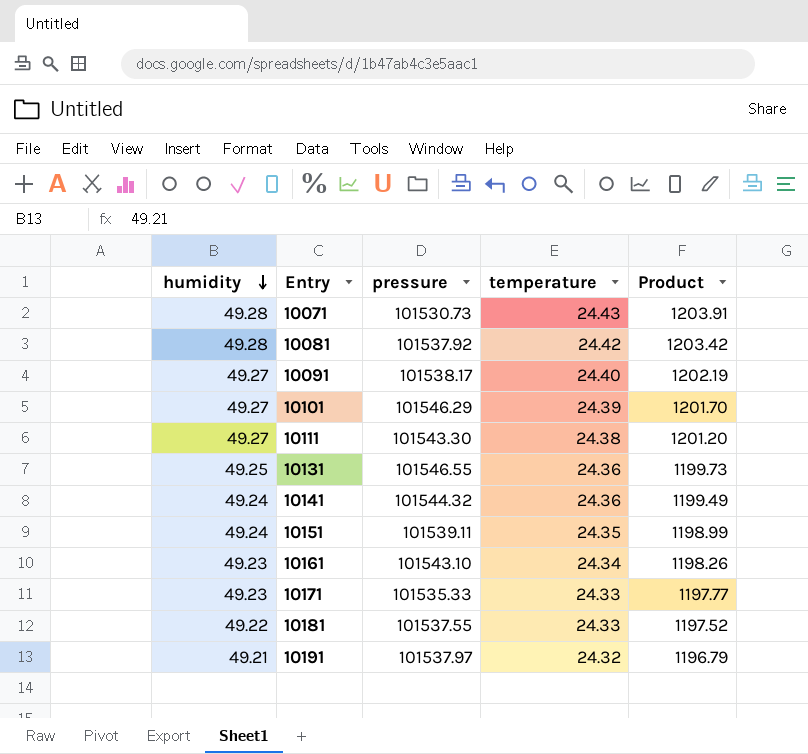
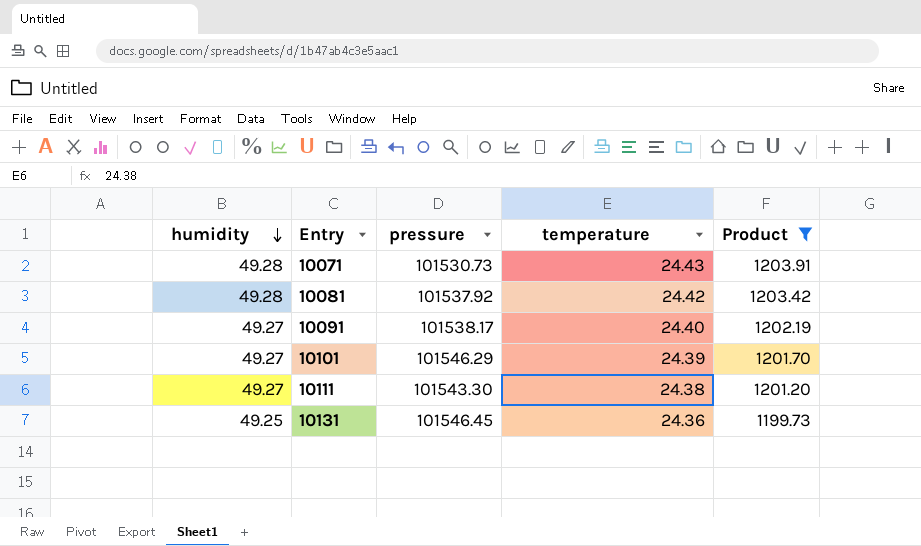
filter: none -> Product >= 1199.73
10131 | pressure: 101546.55 -> 101546.45

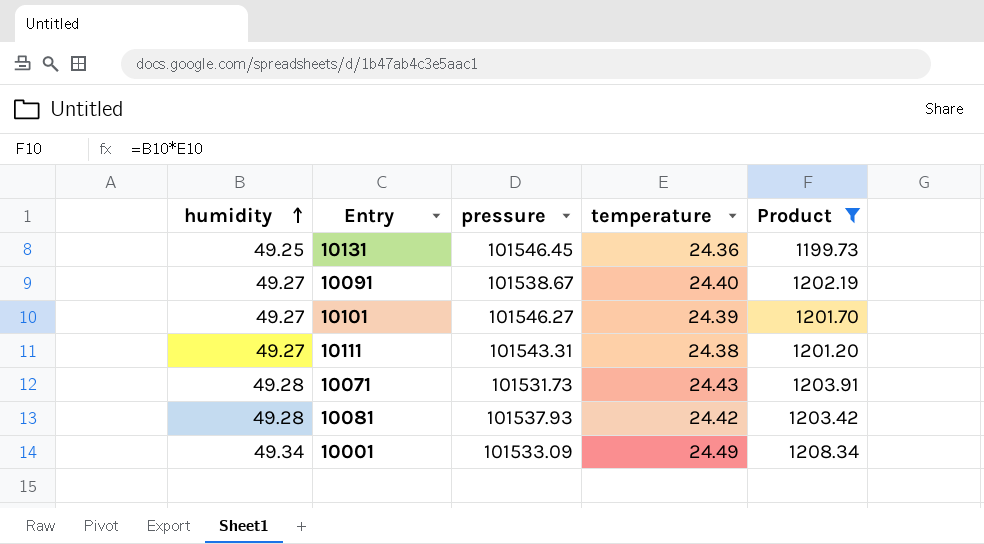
row order: humidity descending -> humidity ascending
10091 | pressure: 101538.17 -> 101538.67
10101 | pressure: 101546.29 -> 101546.27
10111 | pressure: 101543.30 -> 101543.31
10071 | pressure: 101530.73 -> 101531.73
10081 | pressure: 101537.92 -> 101537.93
row 10001: none -> 49.34 | 101533.09 | 24.49 | 1208.34

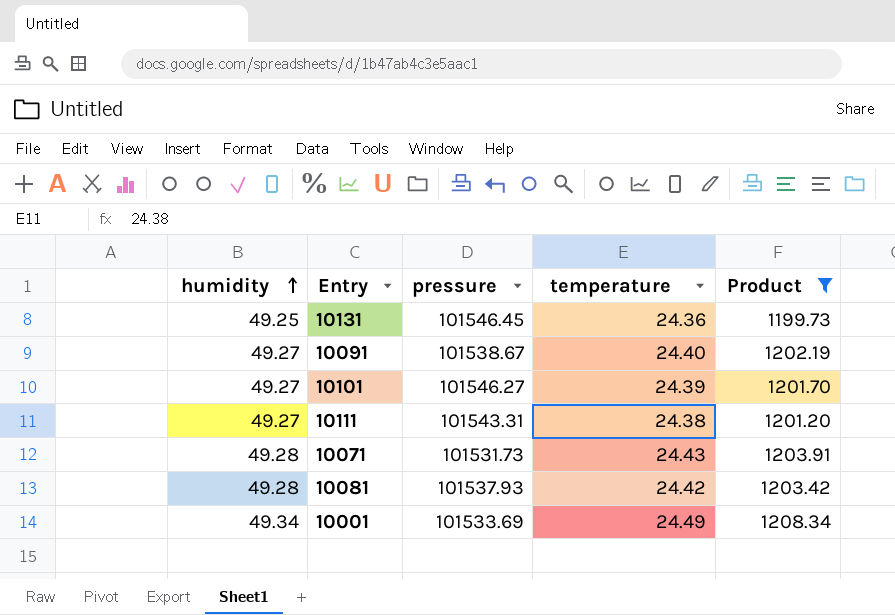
10001 | pressure: 101533.09 -> 101533.69

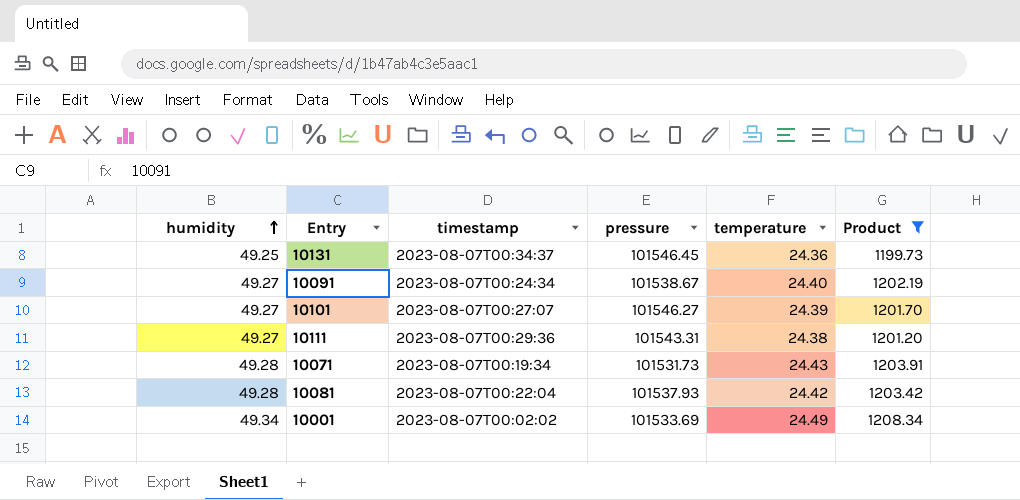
column timestamp | position: none -> 3

